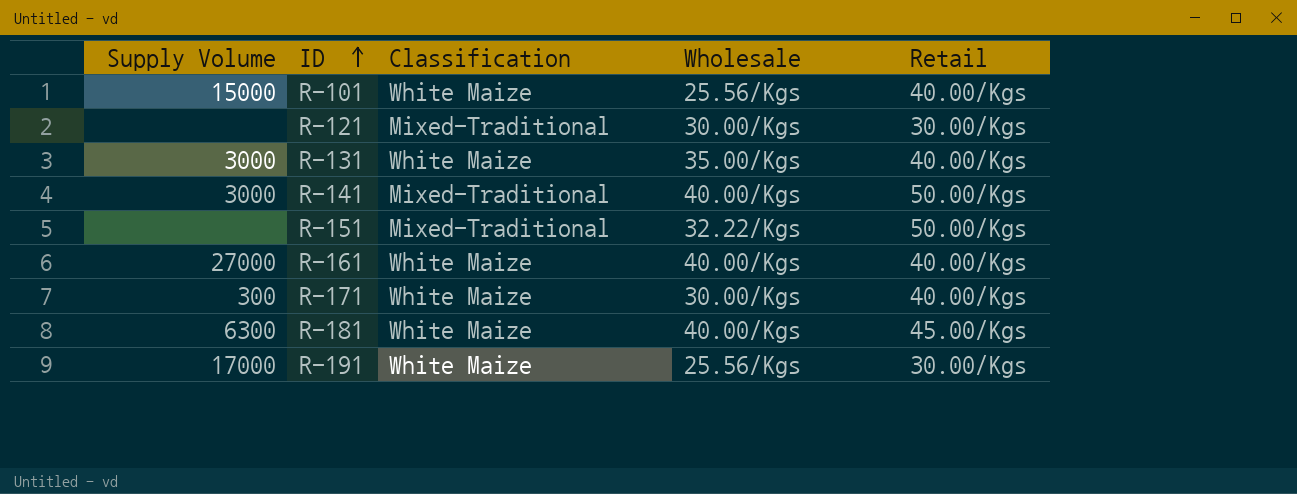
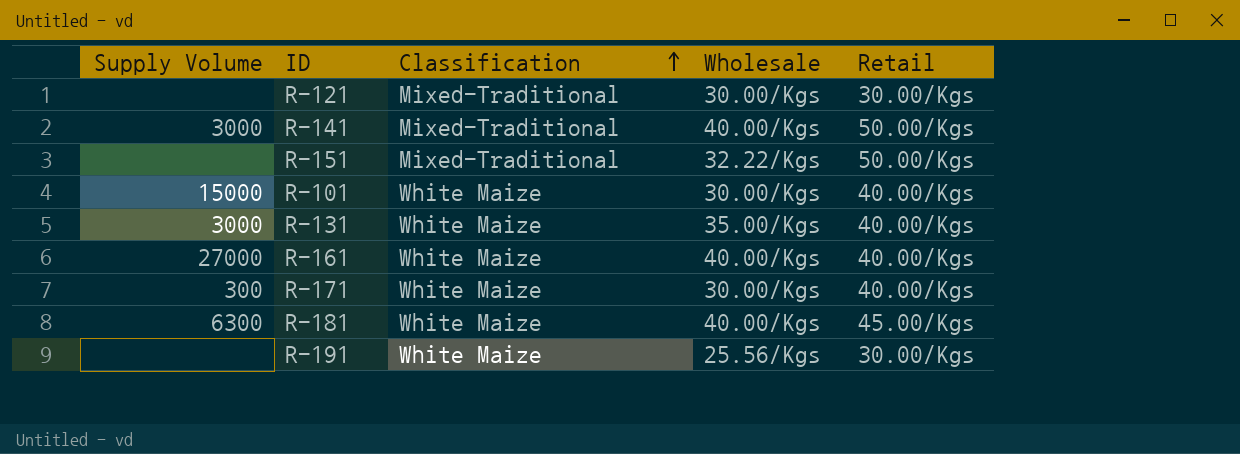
row order: ID ascending -> Classification ascending
R-101 | Wholesale: 25.56/Kgs -> 30.00/Kgs
R-191 | Supply Volume: 17000 -> none

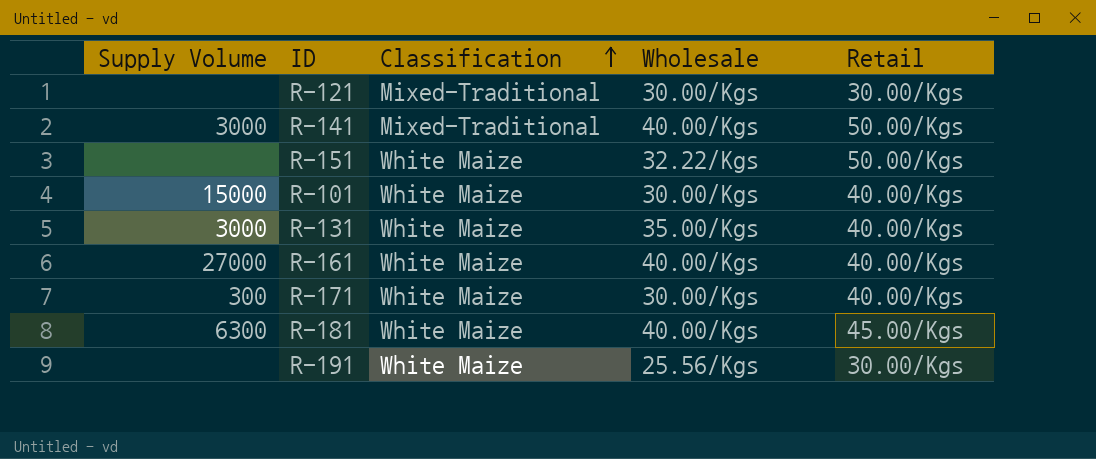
R-151 | Classification: Mixed-Traditional -> White Maize

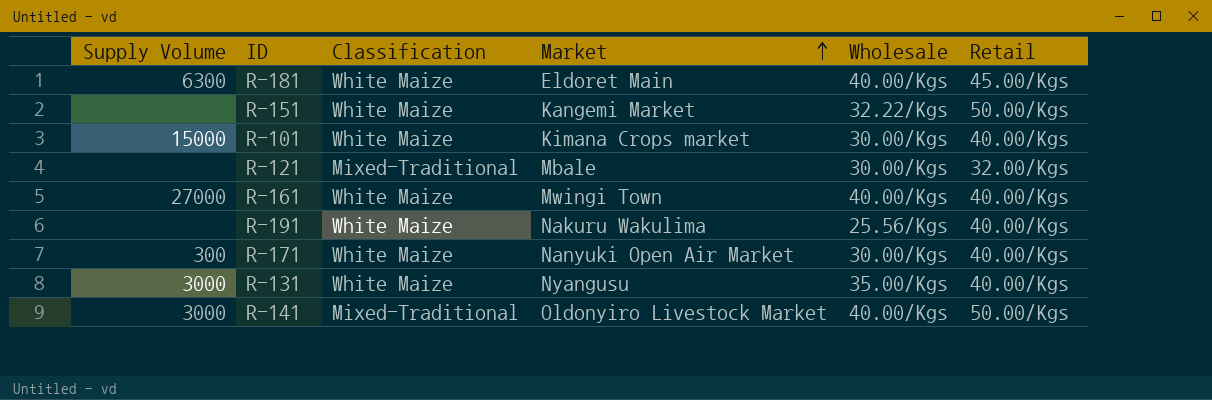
row order: Classification ascending -> Market ascending
column Market | position: none -> 4
R-121 | Retail: 30.00/Kgs -> 32.00/Kgs
R-191 | Retail: 30.00/Kgs -> 40.00/Kgs

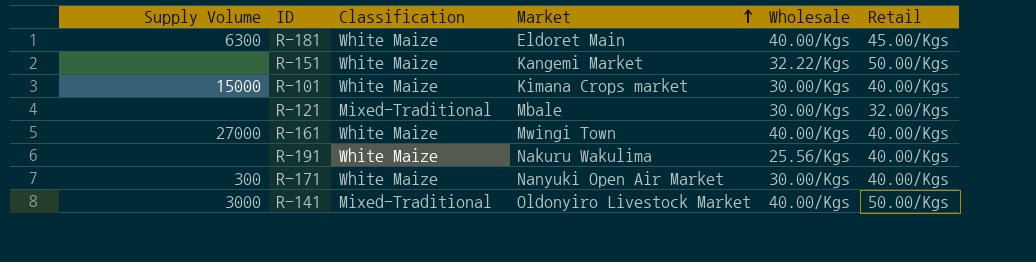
row R-131: 3000 | White Maize | Nyangusu | 35.00/Kgs | 40.00/Kgs -> none

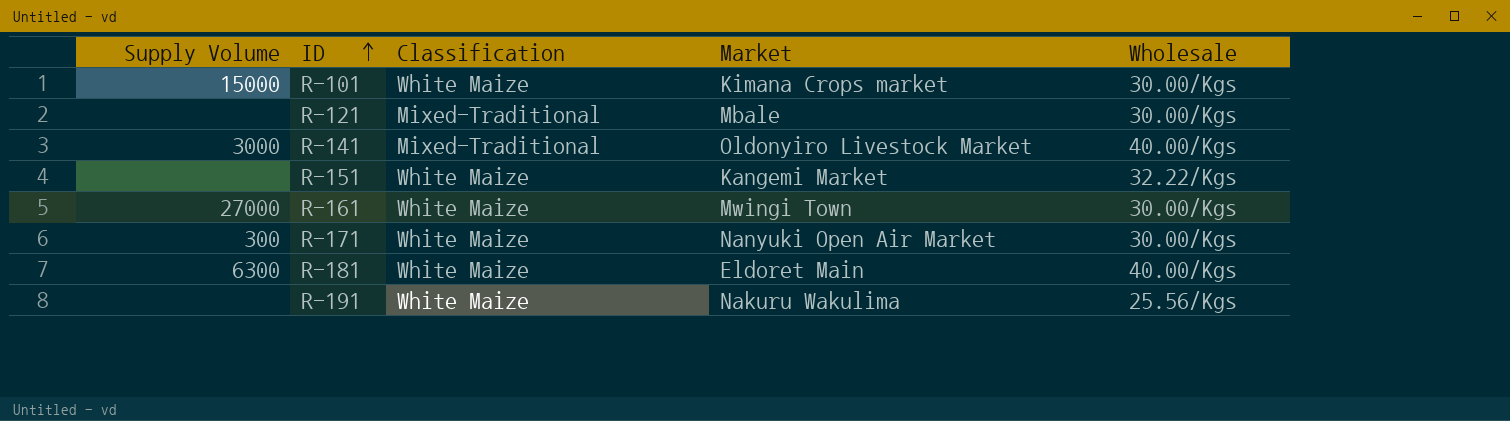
row order: Market ascending -> ID ascending
column Retail | position: 6 -> none
R-161 | Wholesale: 40.00/Kgs -> 30.00/Kgs

